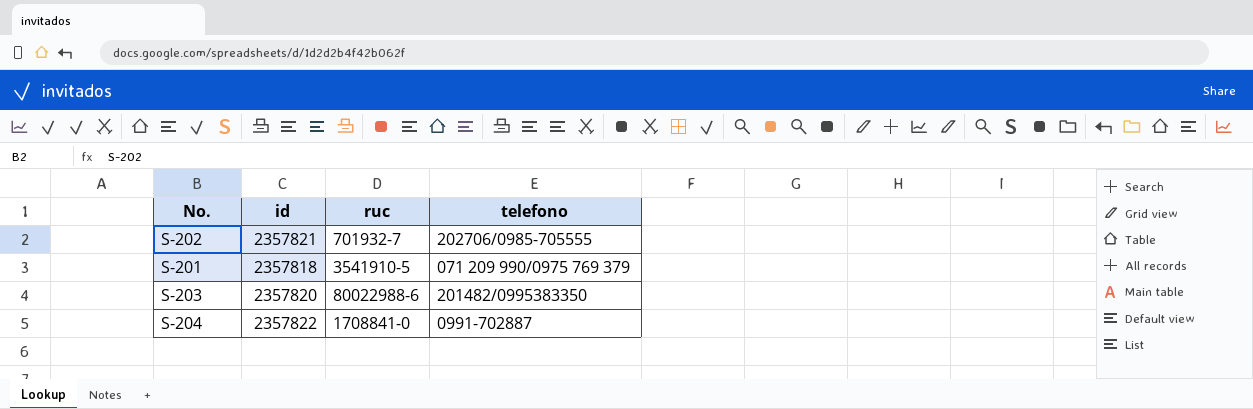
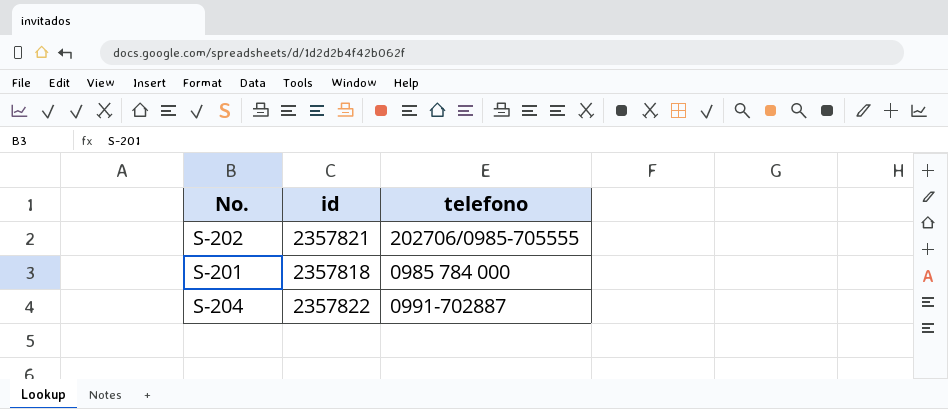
column ruc | position: 3 -> none
row S-203: 2357820 | 80022988-6 | 201482/0995383350 -> none
S-201 | telefono: 071 209 990/0975 769 379 -> 0985 784 000

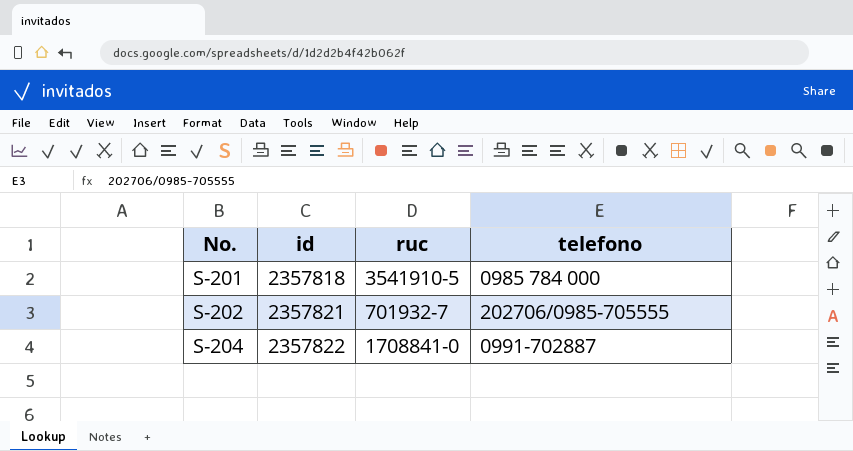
row order: none -> No. ascending
column ruc | position: none -> 3

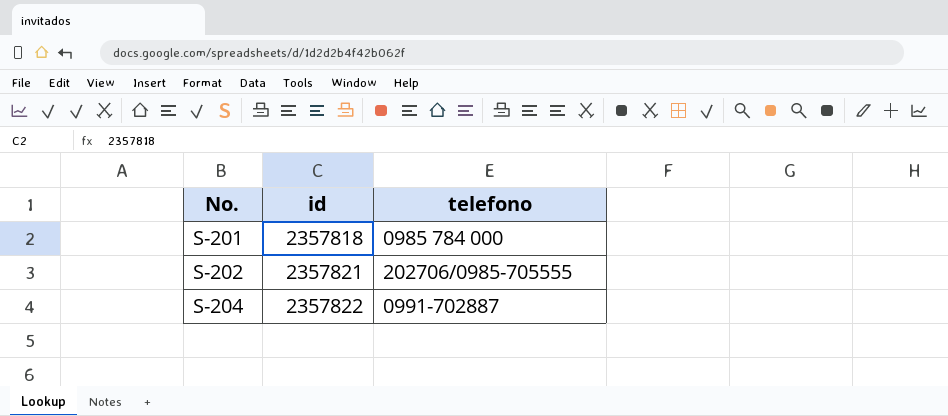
column ruc | position: 3 -> none

